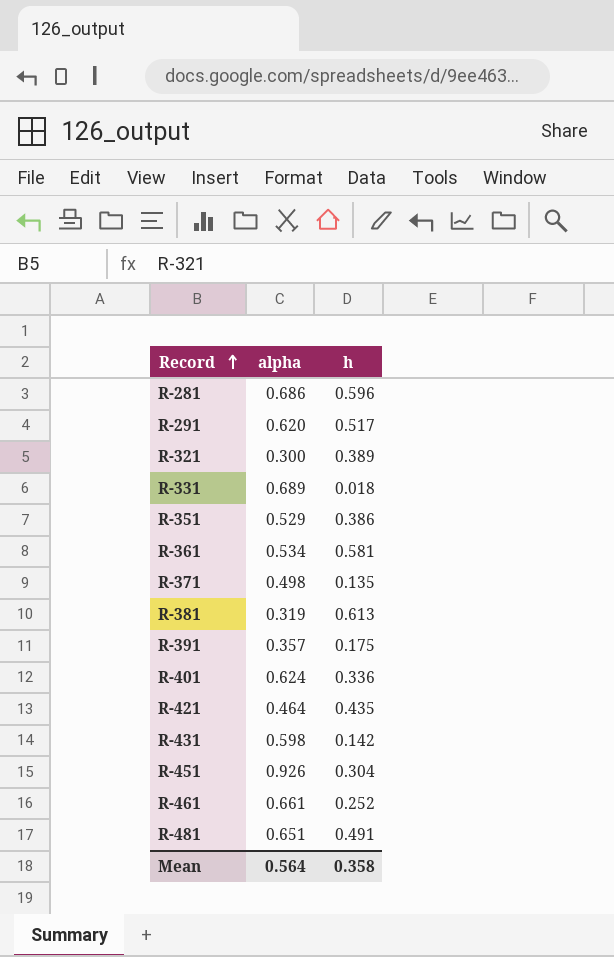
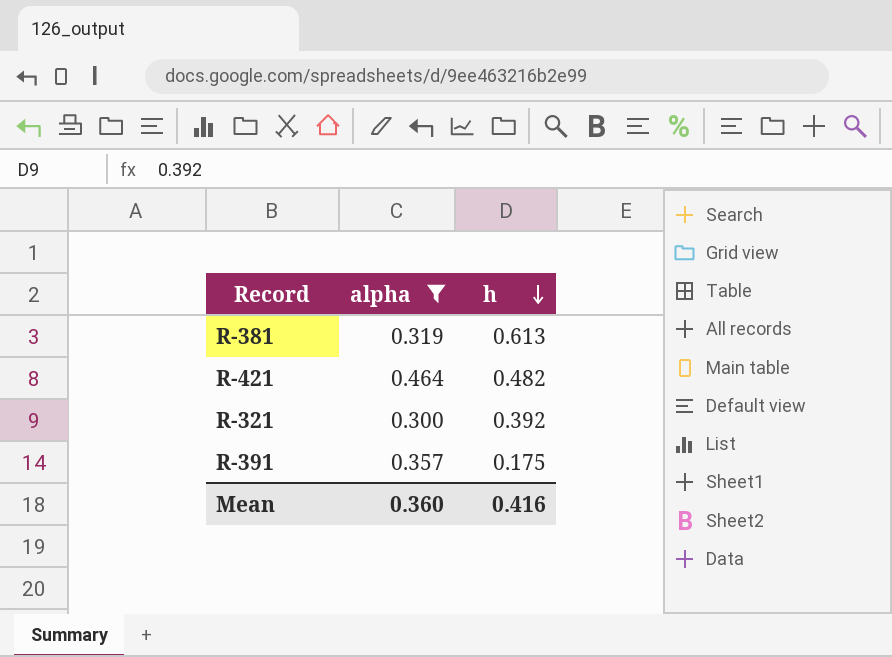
filter: none -> alpha <= 0.464
row order: Record ascending -> h descending
R-421 | h: 0.435 -> 0.482
R-321 | h: 0.389 -> 0.392
Mean | alpha: 0.564 -> 0.360
Mean | h: 0.358 -> 0.416

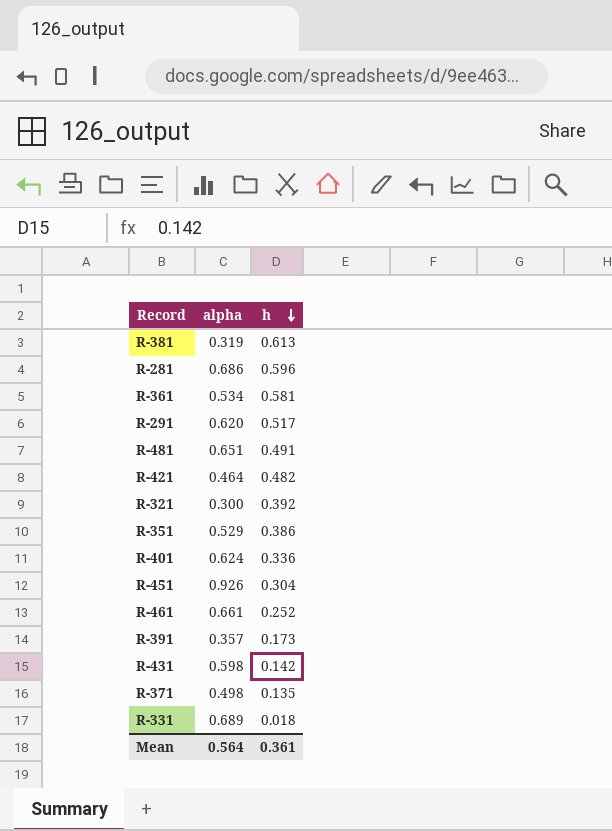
filter: alpha <= 0.464 -> none
R-391 | h: 0.175 -> 0.173
Mean | alpha: 0.360 -> 0.564
Mean | h: 0.416 -> 0.361

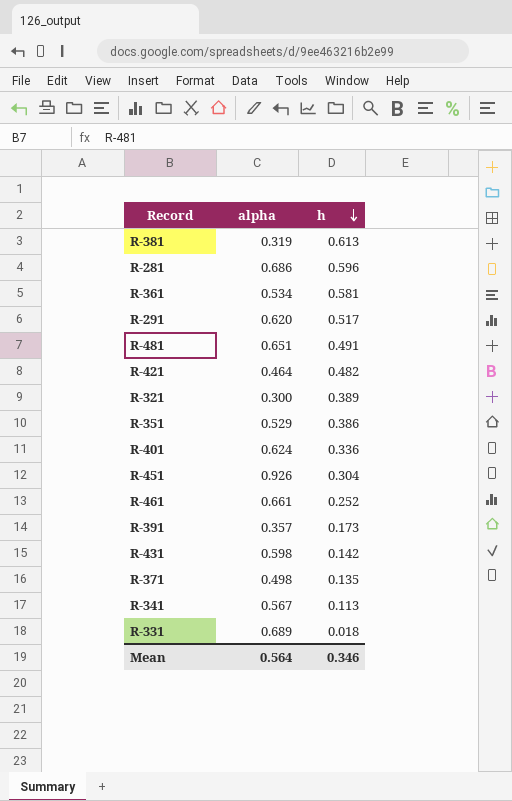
R-321 | h: 0.392 -> 0.389
row R-341: none -> 0.567 | 0.113
Mean | h: 0.361 -> 0.346

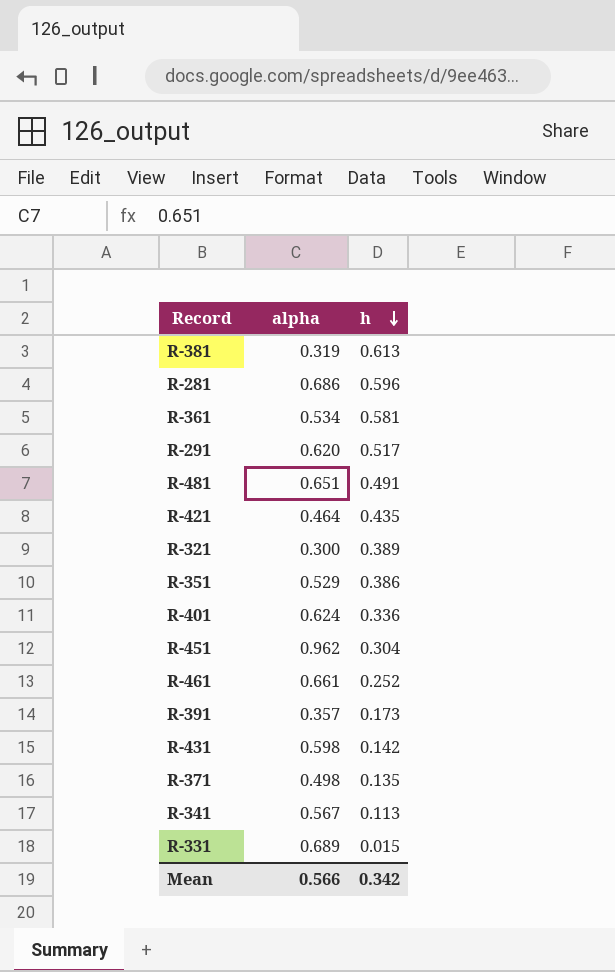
R-421 | h: 0.482 -> 0.435
R-451 | alpha: 0.926 -> 0.962
R-331 | h: 0.018 -> 0.015
Mean | alpha: 0.564 -> 0.566
Mean | h: 0.346 -> 0.342

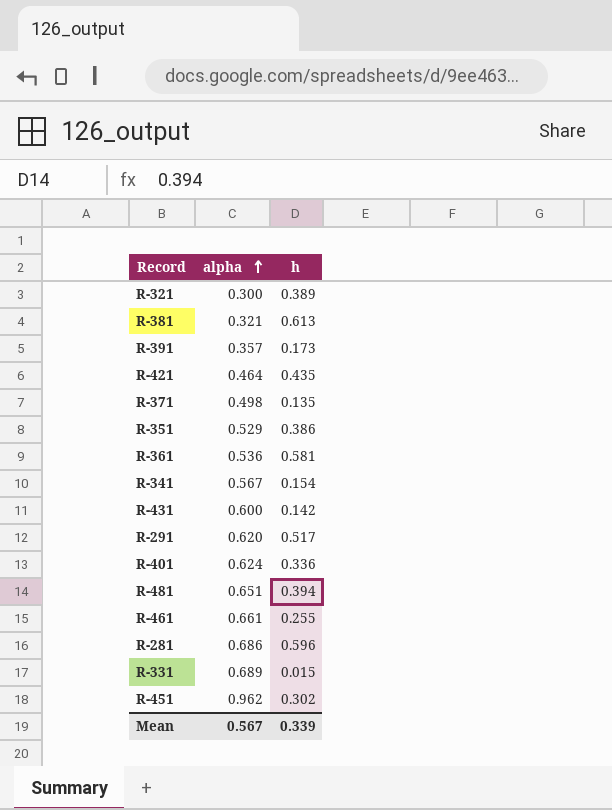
row order: h descending -> alpha ascending
R-381 | alpha: 0.319 -> 0.321
R-361 | alpha: 0.534 -> 0.536
R-341 | h: 0.113 -> 0.154
R-431 | alpha: 0.598 -> 0.600
R-481 | h: 0.491 -> 0.394
R-461 | h: 0.252 -> 0.255
R-451 | h: 0.304 -> 0.302
Mean | alpha: 0.566 -> 0.567
Mean | h: 0.342 -> 0.339

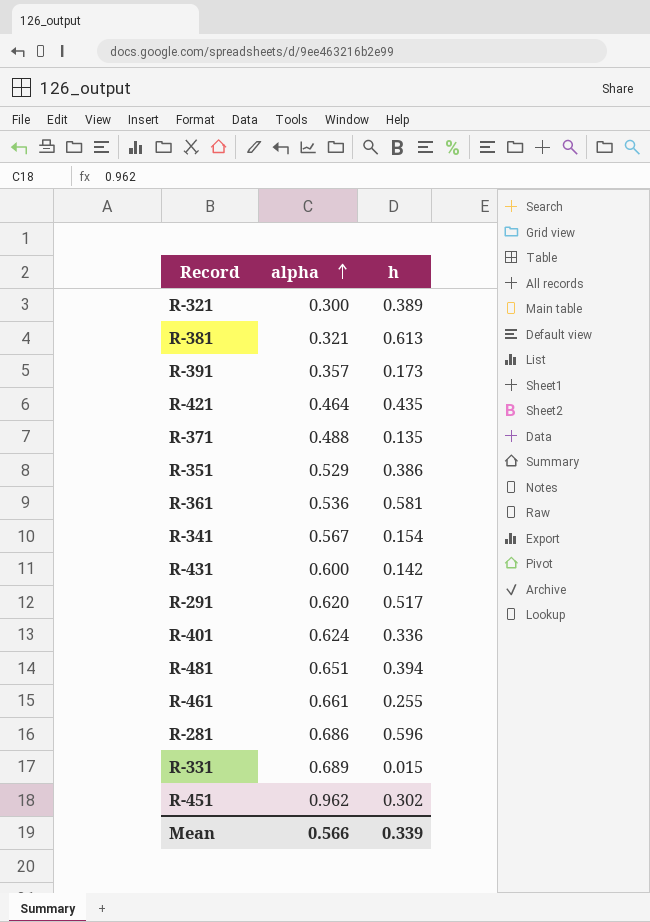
R-371 | alpha: 0.498 -> 0.488
Mean | alpha: 0.567 -> 0.566

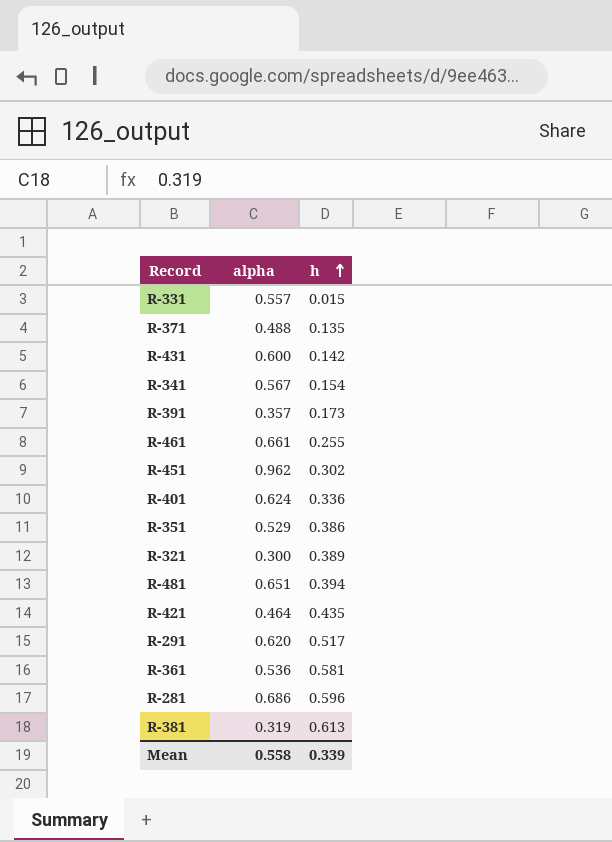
row order: alpha ascending -> h ascending
R-331 | alpha: 0.689 -> 0.557
R-381 | alpha: 0.321 -> 0.319
Mean | alpha: 0.566 -> 0.558

